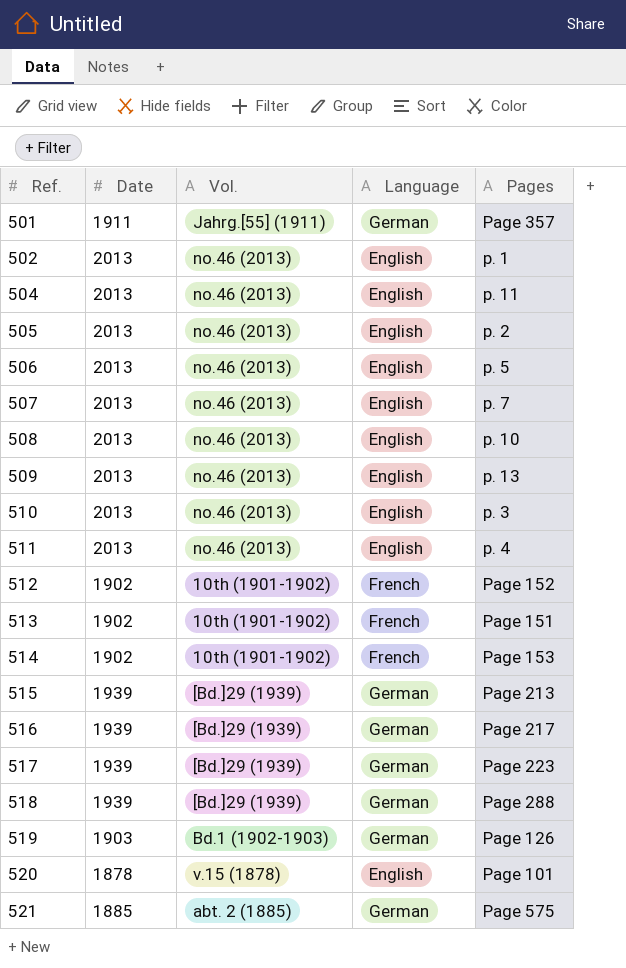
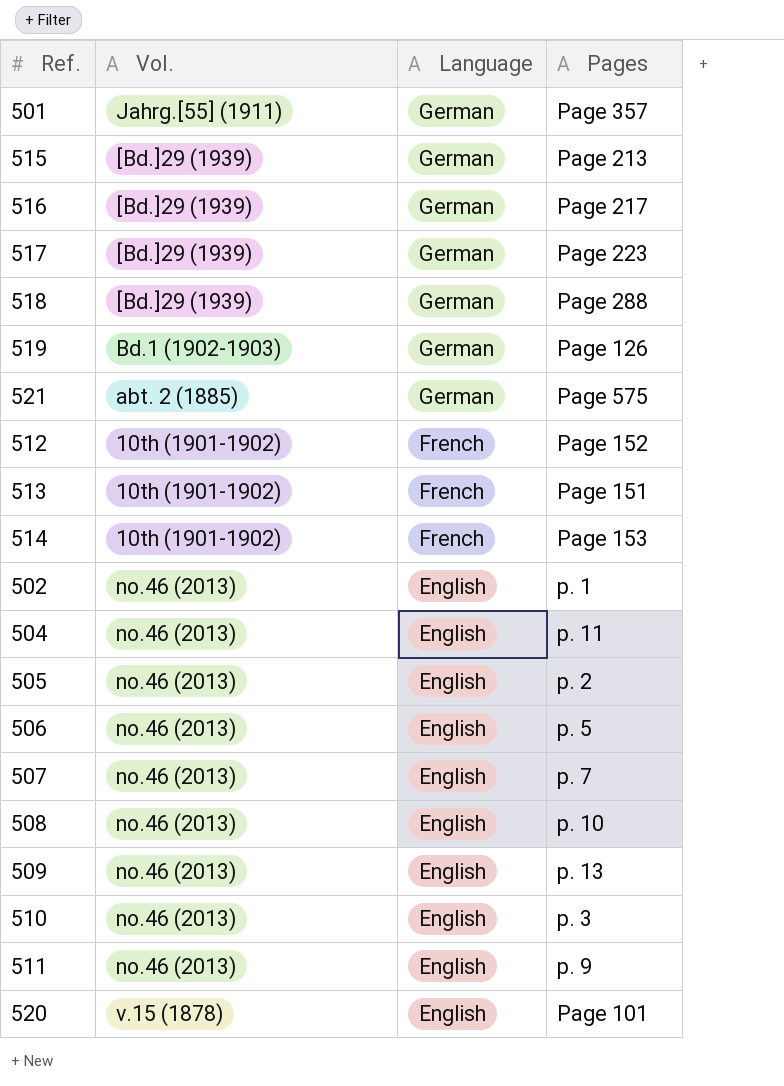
row order: Ref. ascending -> Language descending
column Date | position: 2 -> none
511 | Pages: p. 4 -> p. 9

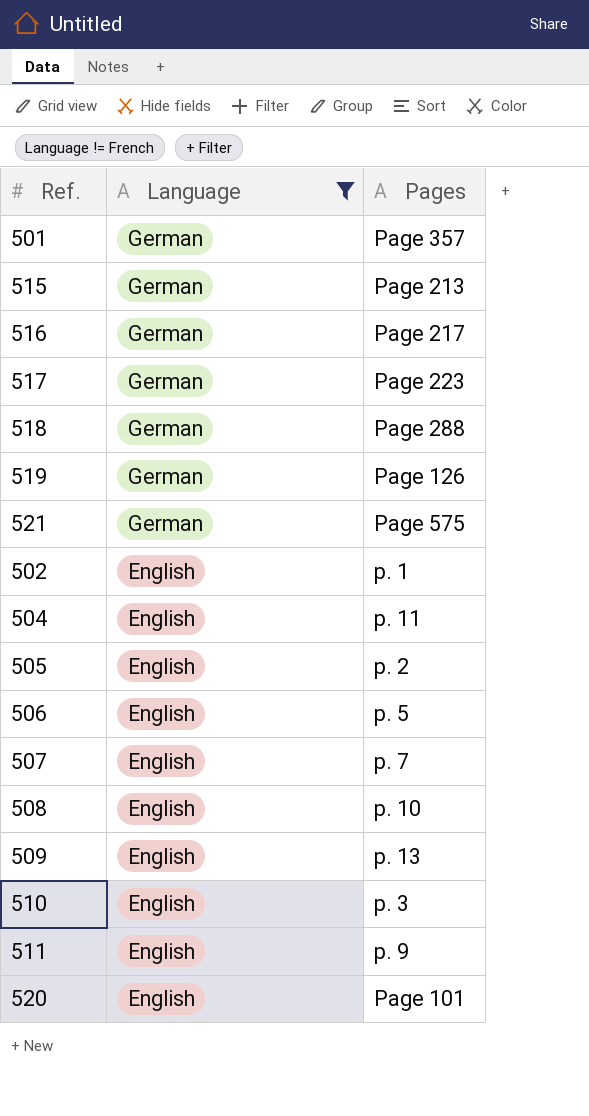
filter: none -> Language != French
column Vol. | position: 2 -> none

